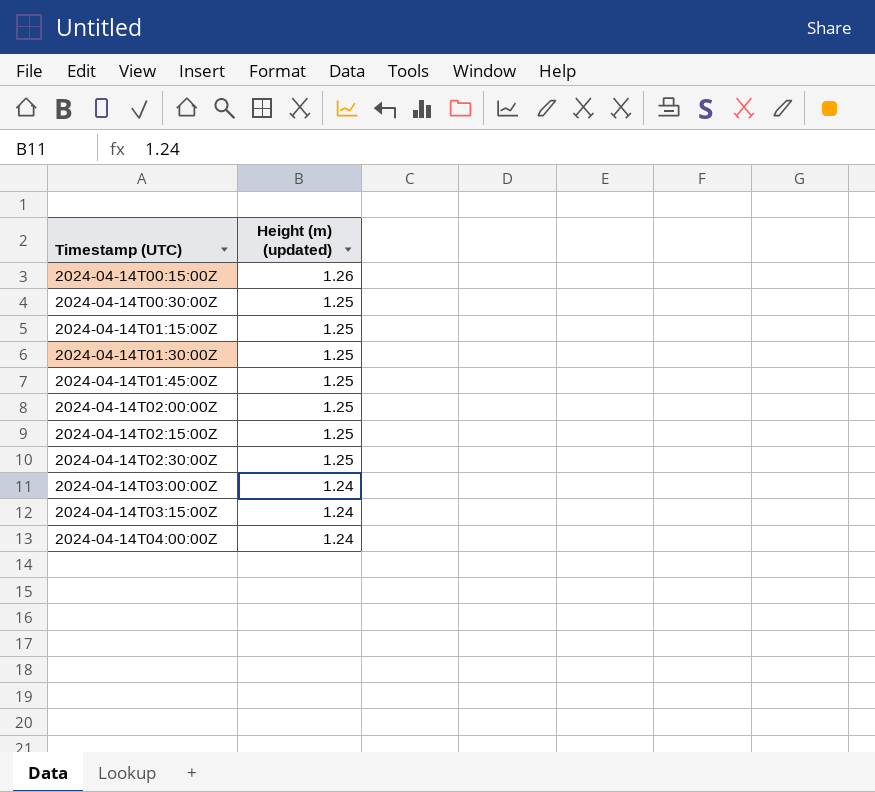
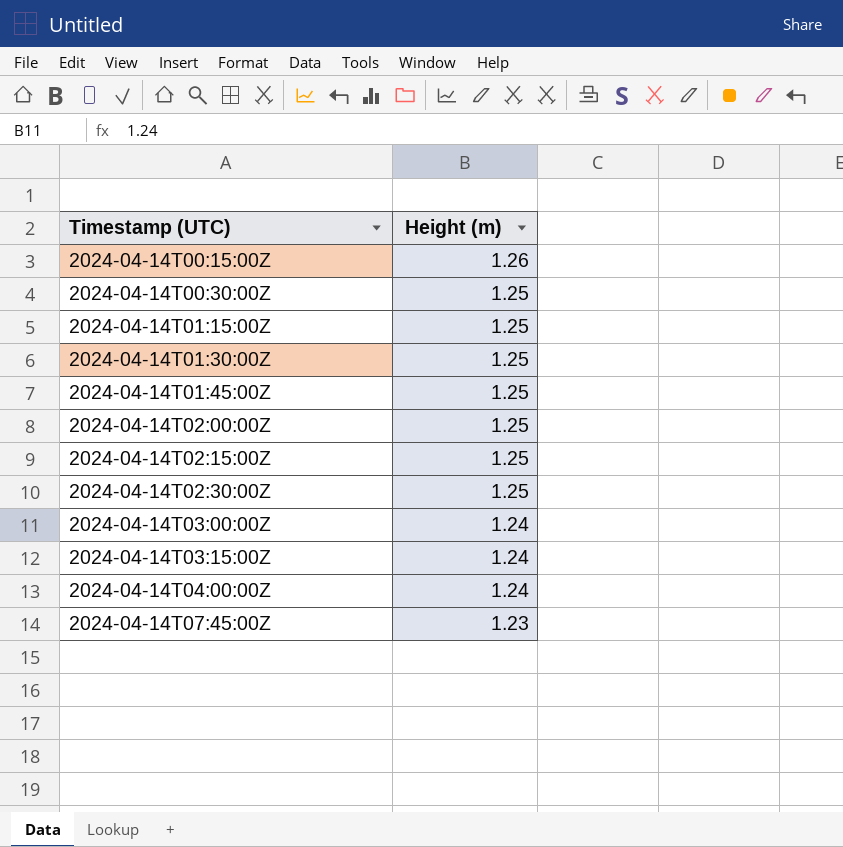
column name: Height (m) (updated) -> Height (m)
row 2024-04-14T07:45:00Z: none -> 1.23

